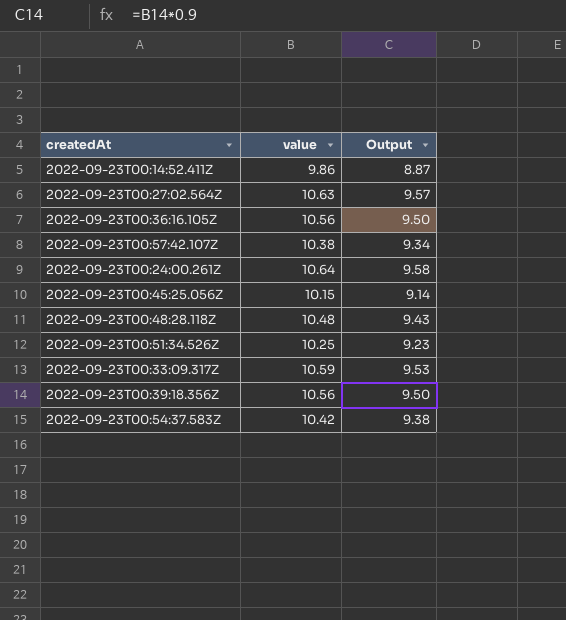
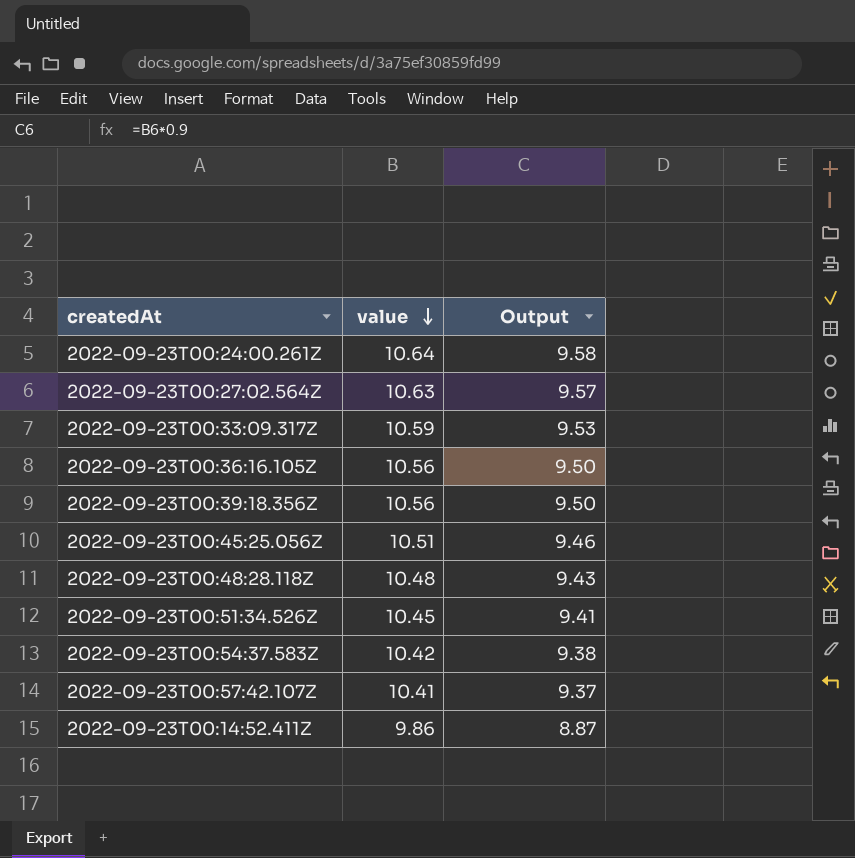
row order: none -> value descending
2022-09-23T00:45:25.056Z | value: 10.15 -> 10.51
2022-09-23T00:45:25.056Z | Output: 9.14 -> 9.46
2022-09-23T00:51:34.526Z | value: 10.25 -> 10.45
2022-09-23T00:51:34.526Z | Output: 9.23 -> 9.41
2022-09-23T00:57:42.107Z | value: 10.38 -> 10.41
2022-09-23T00:57:42.107Z | Output: 9.34 -> 9.37

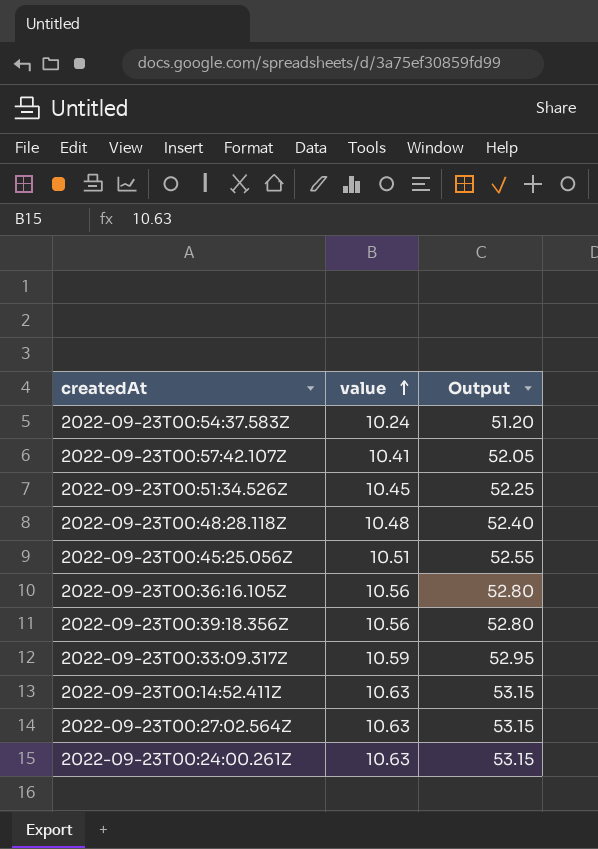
row order: value descending -> value ascending
column Output | formula: [value] * 0.9 -> [value] * 5
2022-09-23T00:54:37.583Z | value: 10.42 -> 10.24
2022-09-23T00:14:52.411Z | value: 9.86 -> 10.63
2022-09-23T00:24:00.261Z | value: 10.64 -> 10.63

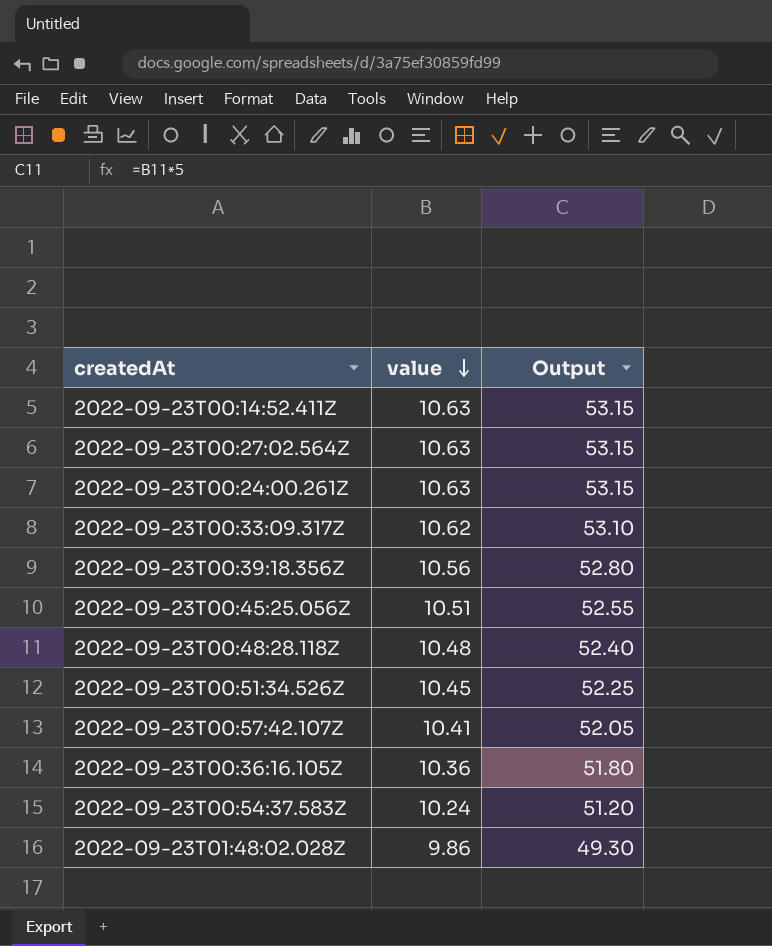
row order: value ascending -> value descending
2022-09-23T00:33:09.317Z | value: 10.59 -> 10.62
2022-09-23T00:33:09.317Z | Output: 52.95 -> 53.10
2022-09-23T00:36:16.105Z | value: 10.56 -> 10.36
2022-09-23T00:36:16.105Z | Output: 52.80 -> 51.80
row 2022-09-23T01:48:02.028Z: none -> 9.86 | 49.30

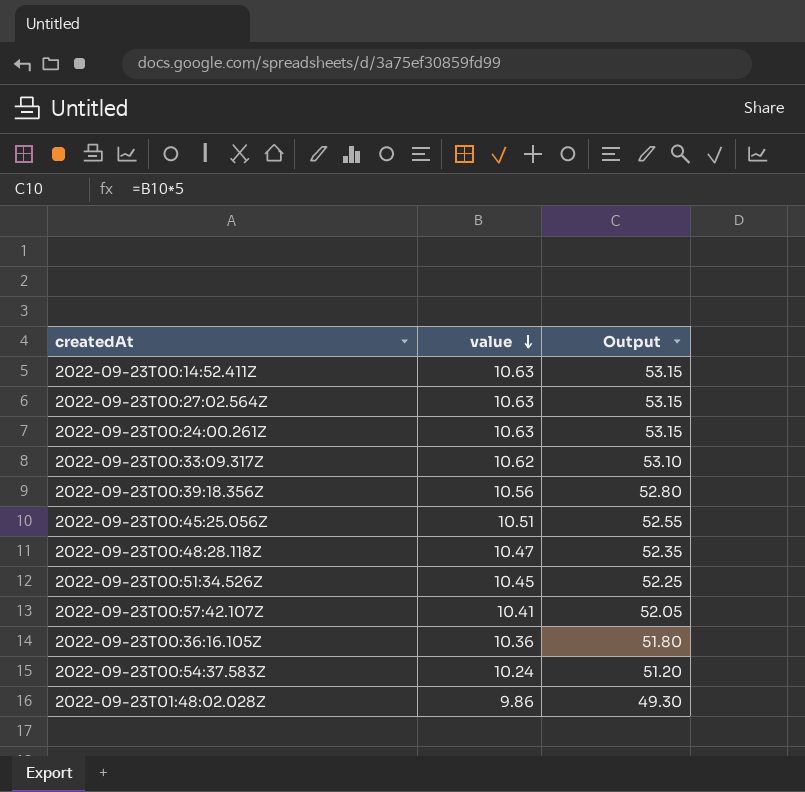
2022-09-23T00:48:28.118Z | value: 10.48 -> 10.47
2022-09-23T00:48:28.118Z | Output: 52.40 -> 52.35

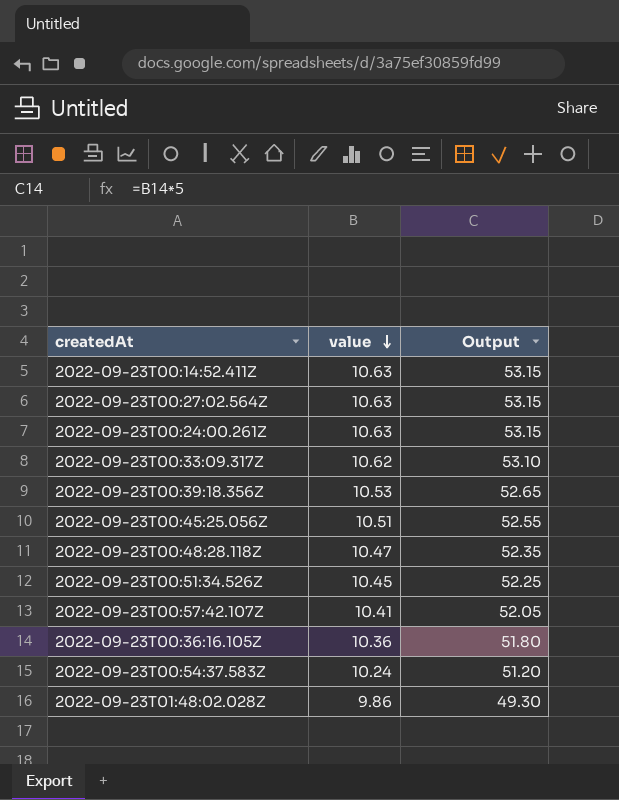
2022-09-23T00:39:18.356Z | value: 10.56 -> 10.53
2022-09-23T00:39:18.356Z | Output: 52.80 -> 52.65

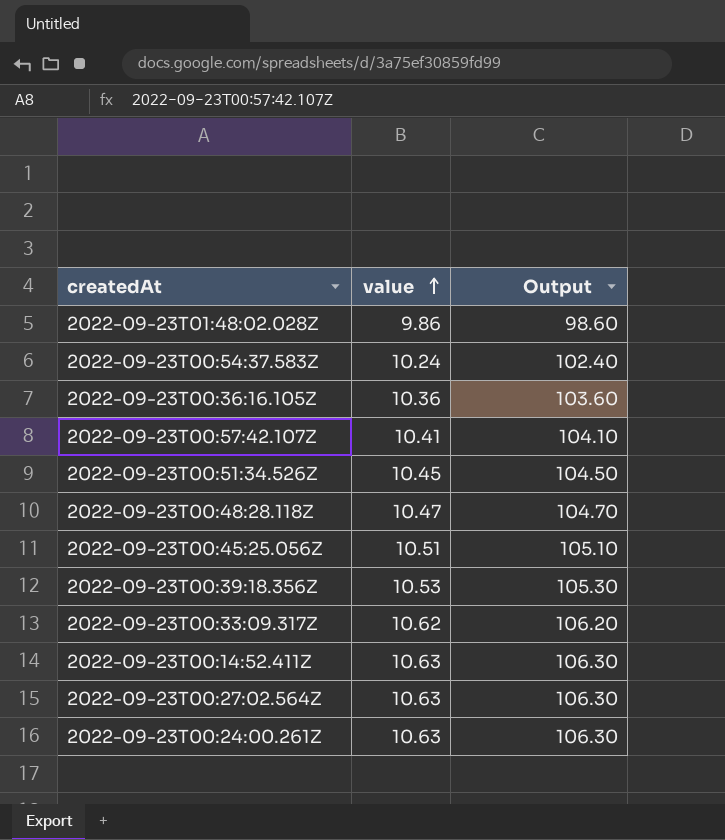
row order: value descending -> value ascending
column Output | formula: [value] * 5 -> [value] * 10

